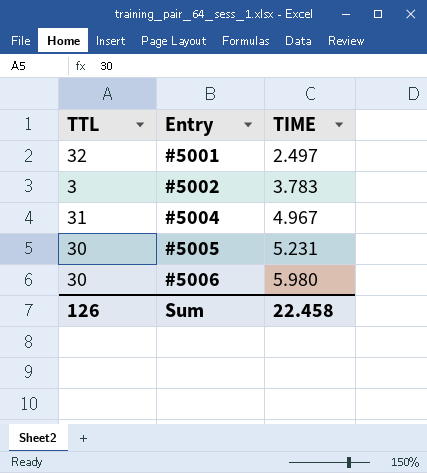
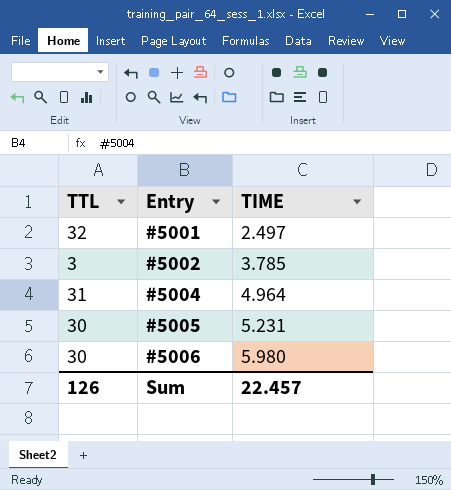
#5002 | TIME: 3.783 -> 3.785
#5004 | TIME: 4.967 -> 4.964
Sum | TIME: 22.458 -> 22.457

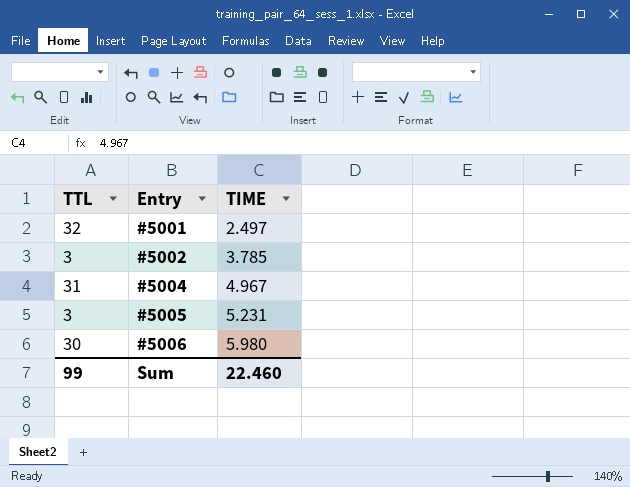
#5004 | TIME: 4.964 -> 4.967
#5005 | TTL: 30 -> 3
Sum | TTL: 126 -> 99
Sum | TIME: 22.457 -> 22.460

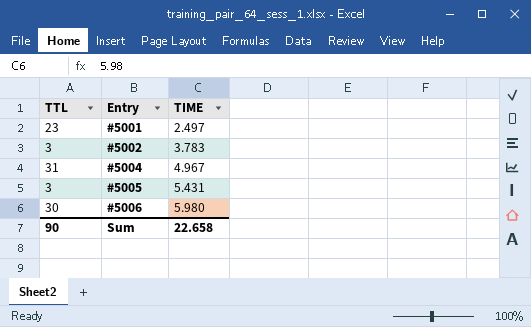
#5001 | TTL: 32 -> 23
#5002 | TIME: 3.785 -> 3.783
#5005 | TIME: 5.231 -> 5.431
Sum | TTL: 99 -> 90
Sum | TIME: 22.460 -> 22.658

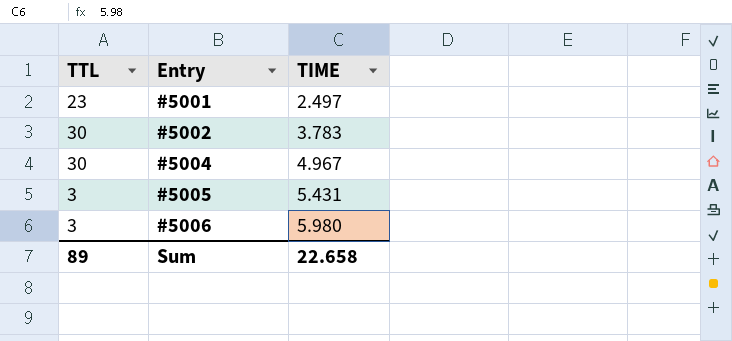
#5002 | TTL: 3 -> 30
#5004 | TTL: 31 -> 30
#5006 | TTL: 30 -> 3
Sum | TTL: 90 -> 89

